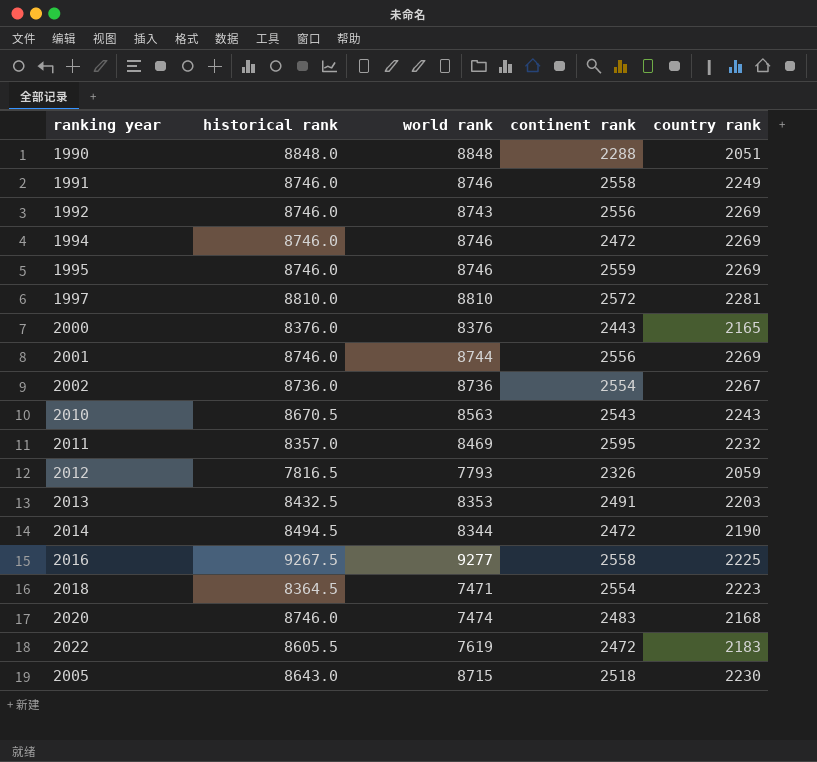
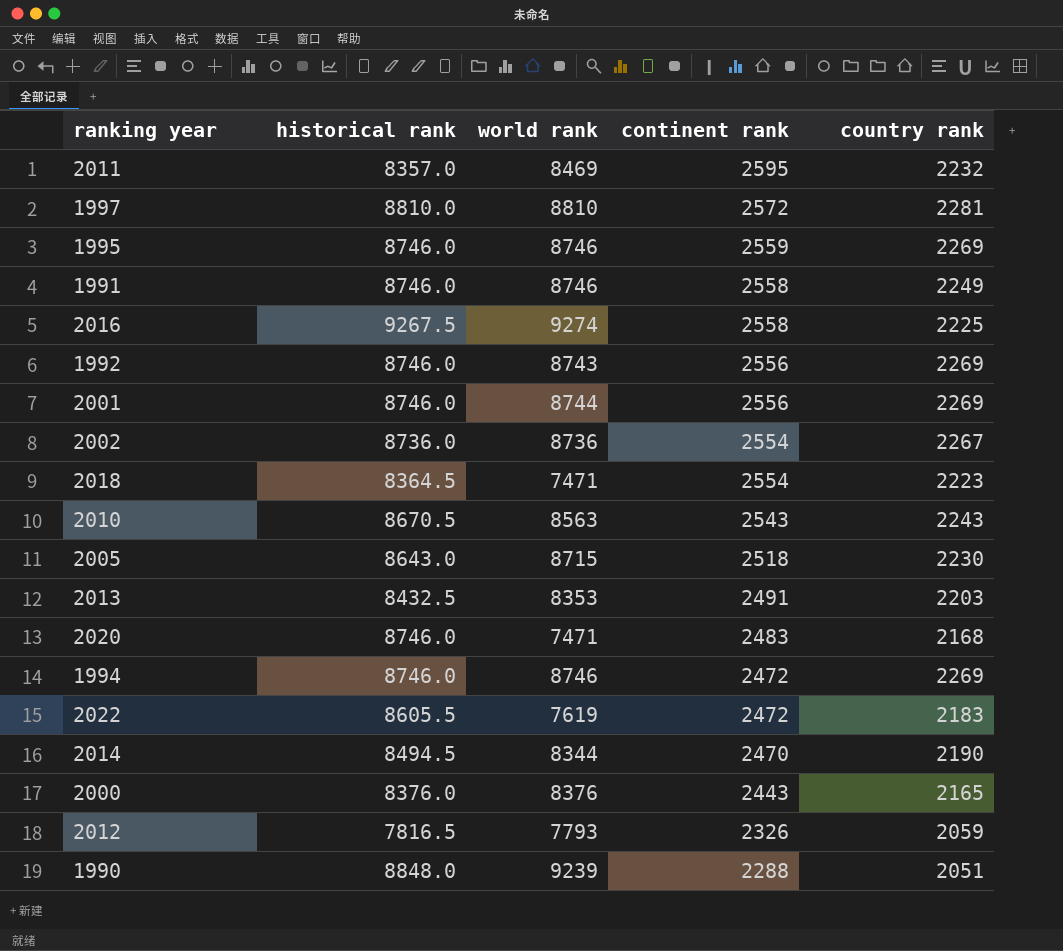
row order: none -> continent rank descending
2016 | world rank: 9277 -> 9274
2020 | world rank: 7474 -> 7471
2014 | continent rank: 2472 -> 2470
1990 | world rank: 8848 -> 9239

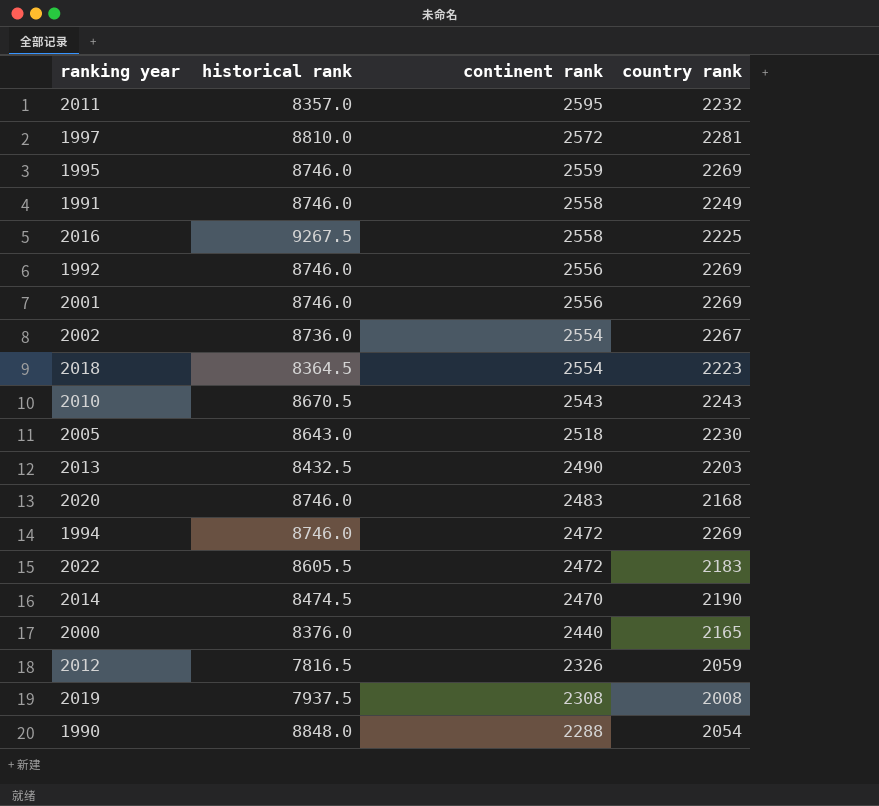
column world rank | position: 3 -> none
2013 | continent rank: 2491 -> 2490
2014 | historical rank: 8494.5 -> 8474.5
2000 | continent rank: 2443 -> 2440
row 2019: none -> 7937.5 | 2308 | 2008
1990 | country rank: 2051 -> 2054

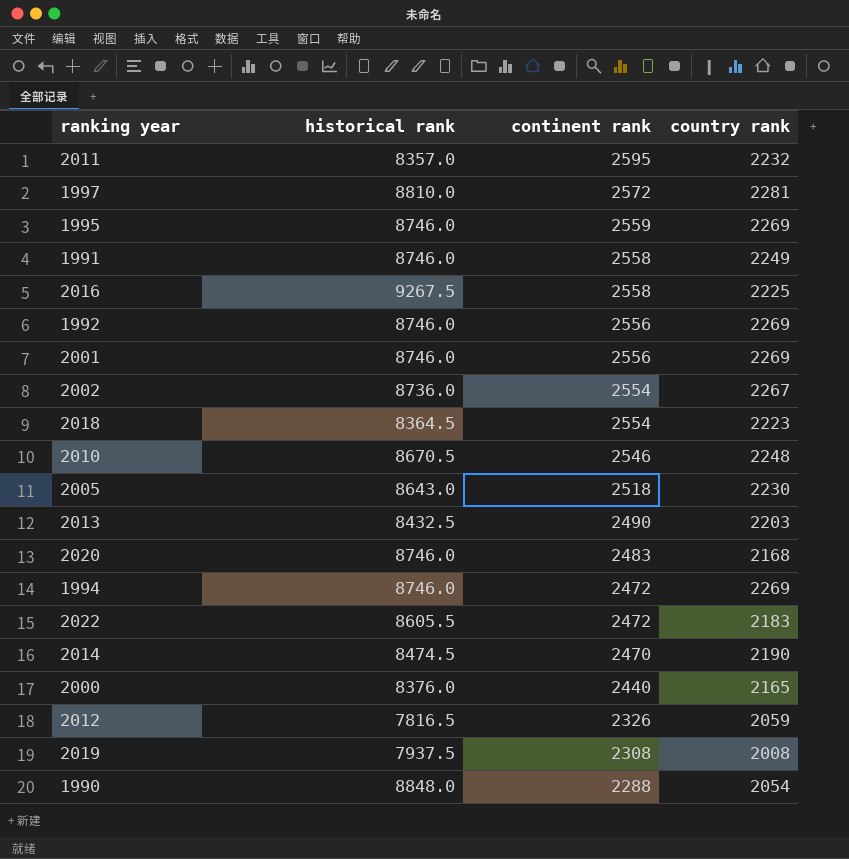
2010 | continent rank: 2543 -> 2546
2010 | country rank: 2243 -> 2248

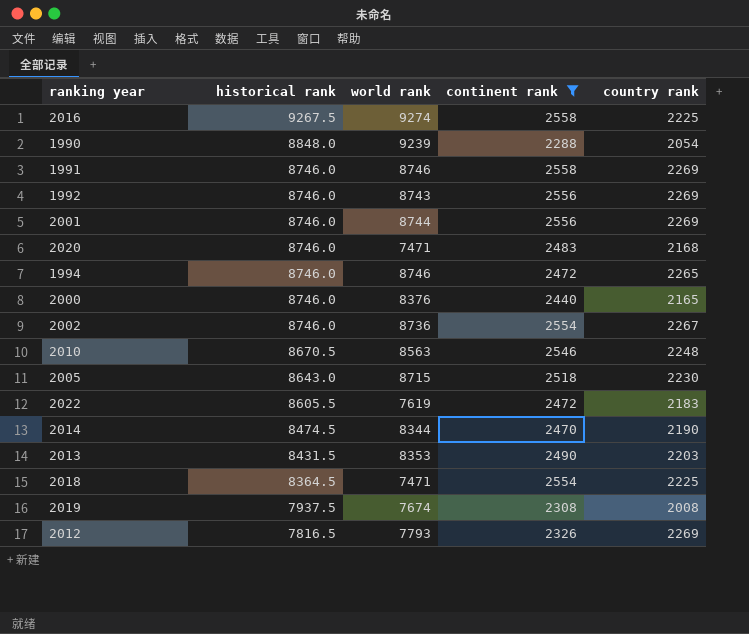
filter: none -> continent rank <= 2558
row order: continent rank descending -> historical rank descending
column world rank | position: none -> 3
1991 | country rank: 2249 -> 2269
1994 | country rank: 2269 -> 2265
2000 | historical rank: 8376.0 -> 8746.0
2002 | historical rank: 8736.0 -> 8746.0
2013 | historical rank: 8432.5 -> 8431.5
2018 | country rank: 2223 -> 2225
2012 | country rank: 2059 -> 2269

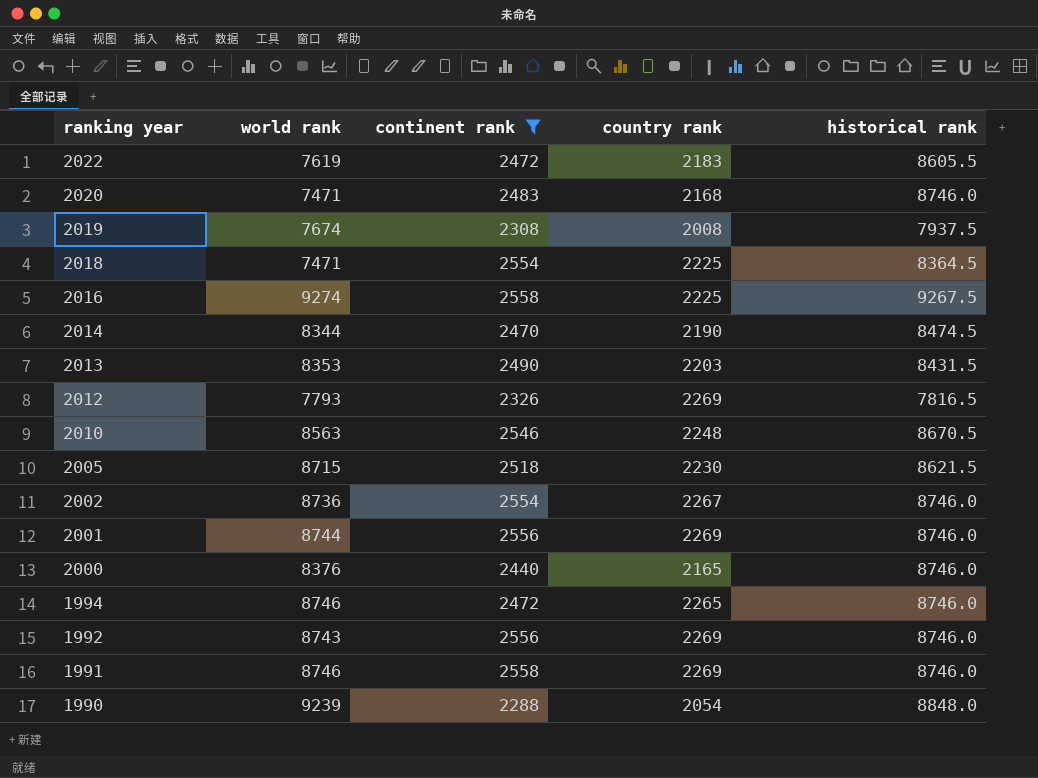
row order: historical rank descending -> ranking year descending
column historical rank | position: 2 -> 5
2005 | historical rank: 8643.0 -> 8621.5

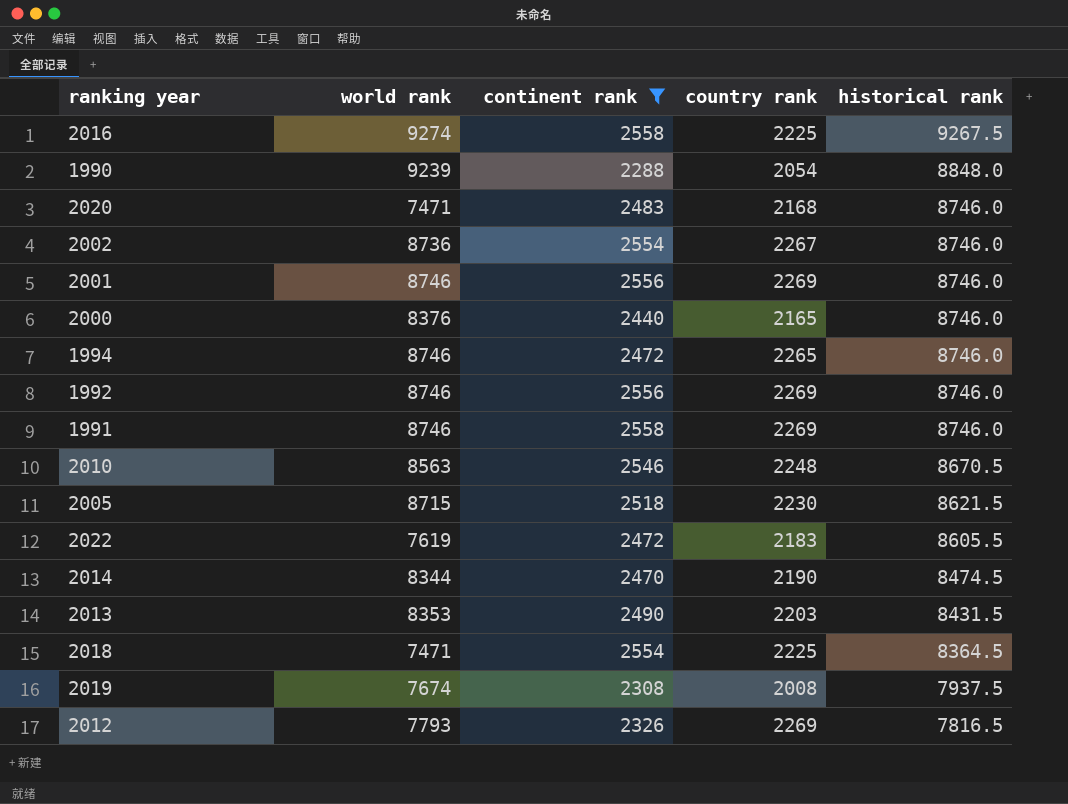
row order: ranking year descending -> historical rank descending
2001 | world rank: 8744 -> 8746
1992 | world rank: 8743 -> 8746

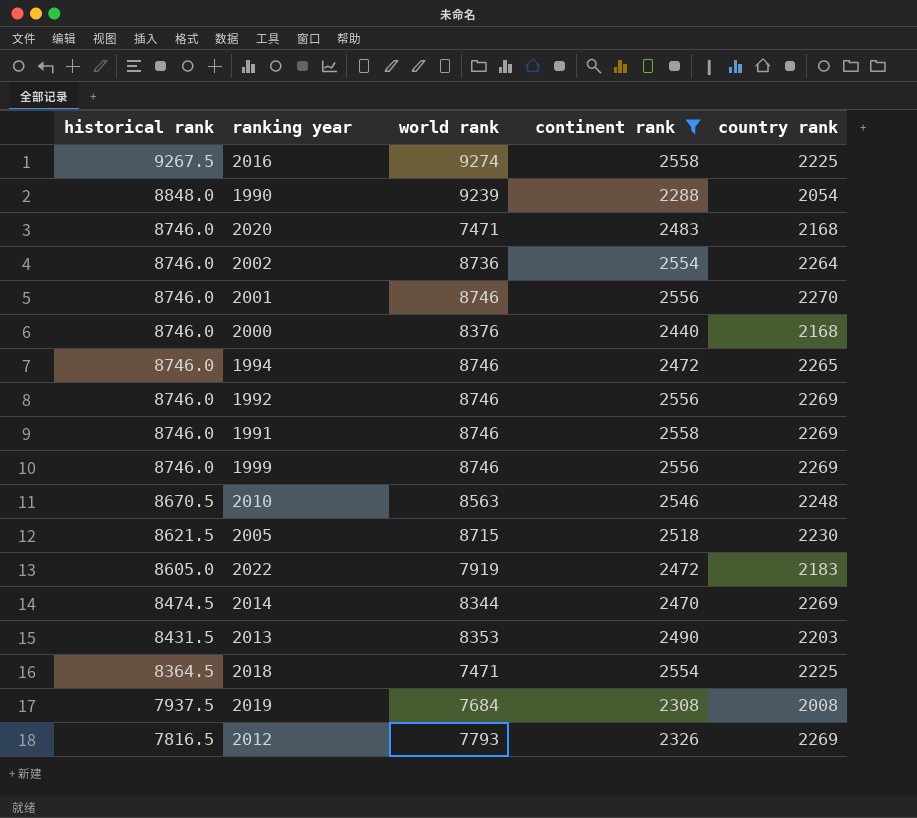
column historical rank | position: 5 -> 1
2002 | country rank: 2267 -> 2264
2001 | country rank: 2269 -> 2270
2000 | country rank: 2165 -> 2168
row 1999: none -> 8746.0 | 8746 | 2556 | 2269
2022 | historical rank: 8605.5 -> 8605.0
2022 | world rank: 7619 -> 7919
2014 | country rank: 2190 -> 2269
2019 | world rank: 7674 -> 7684

